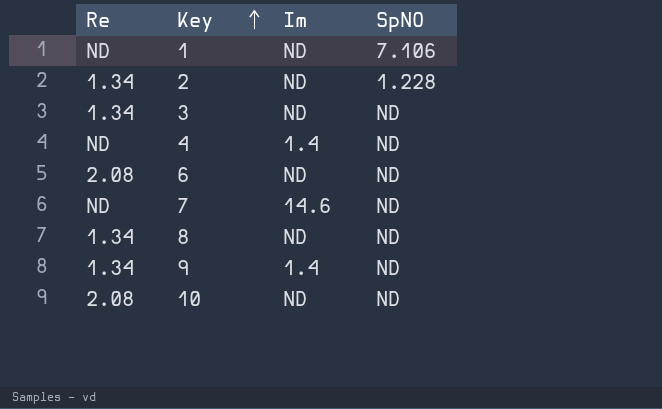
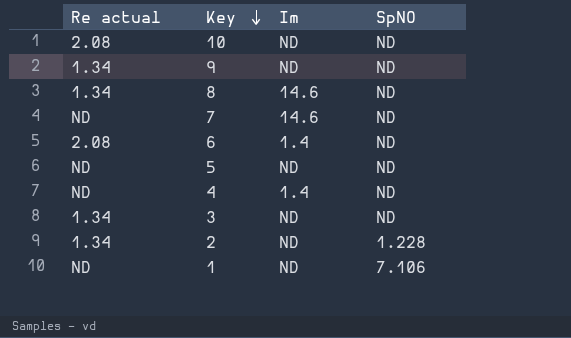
row order: Key ascending -> Key descending
column name: Re -> Re actual
9 | Im: 1.4 -> ND
8 | Im: ND -> 14.6
6 | Im: ND -> 1.4
row 5: none -> ND | ND | ND

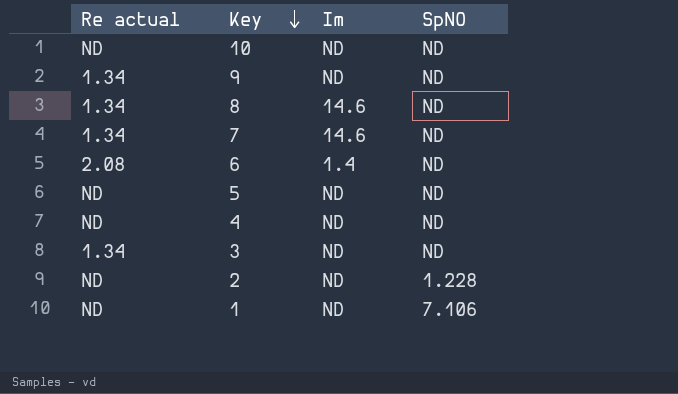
10 | Re actual: 2.08 -> ND
7 | Re actual: ND -> 1.34
4 | Im: 1.4 -> ND
2 | Re actual: 1.34 -> ND

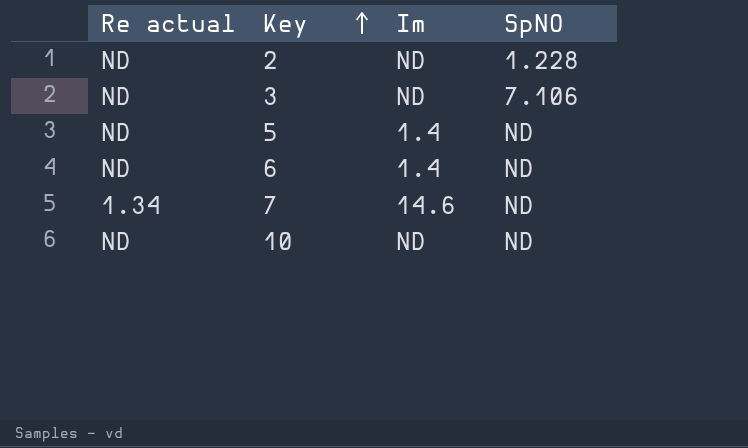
row order: Key descending -> Key ascending
row 9: 1.34 | ND | ND -> none
row 8: 1.34 | 14.6 | ND -> none
row 4: ND | ND | ND -> none
row 1: ND | ND | 7.106 -> none
3 | Re actual: 1.34 -> ND
3 | SpNO: ND -> 7.106
5 | Im: ND -> 1.4
6 | Re actual: 2.08 -> ND

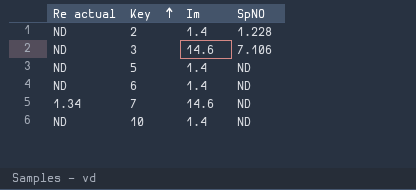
2 | Im: ND -> 1.4
3 | Im: ND -> 14.6
10 | Im: ND -> 1.4

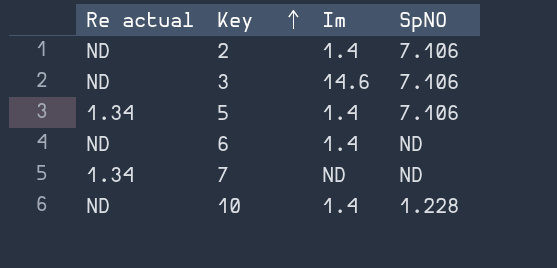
2 | SpNO: 1.228 -> 7.106
5 | Re actual: ND -> 1.34
5 | SpNO: ND -> 7.106
7 | Im: 14.6 -> ND
10 | SpNO: ND -> 1.228

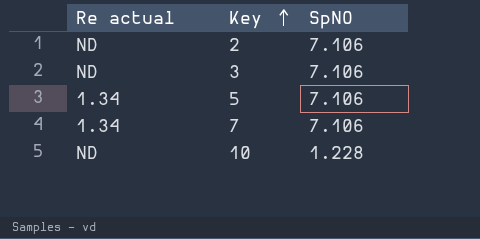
column Im | position: 3 -> none
row 6: ND | 1.4 | ND -> none
7 | SpNO: ND -> 7.106

